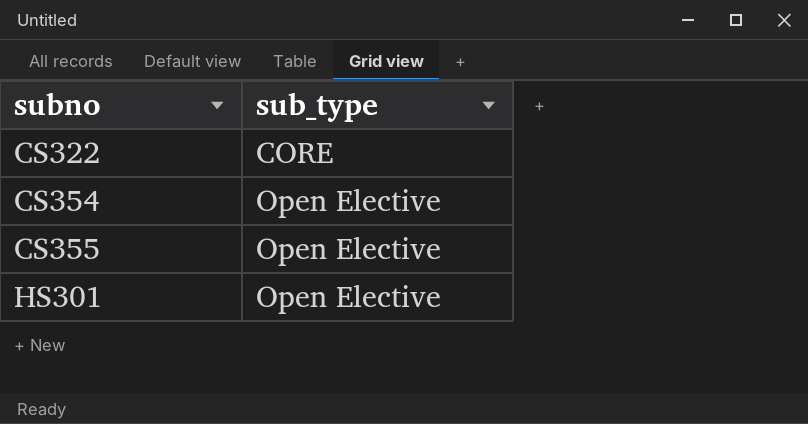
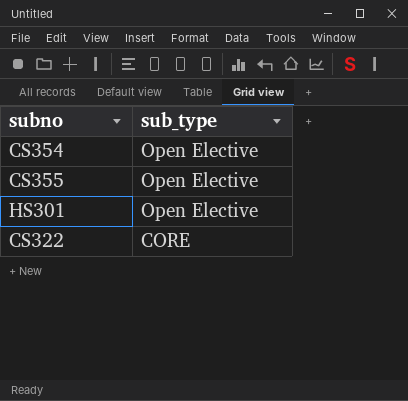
row order: subno ascending -> sub_type descending

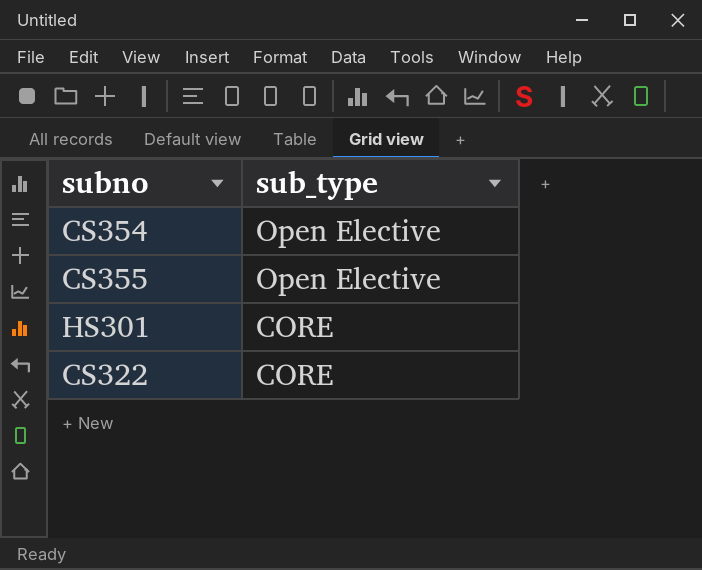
HS301 | sub_type: Open Elective -> CORE

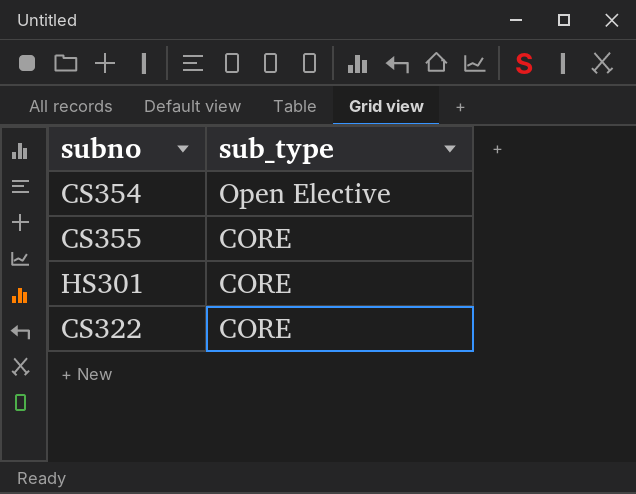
CS355 | sub_type: Open Elective -> CORE

